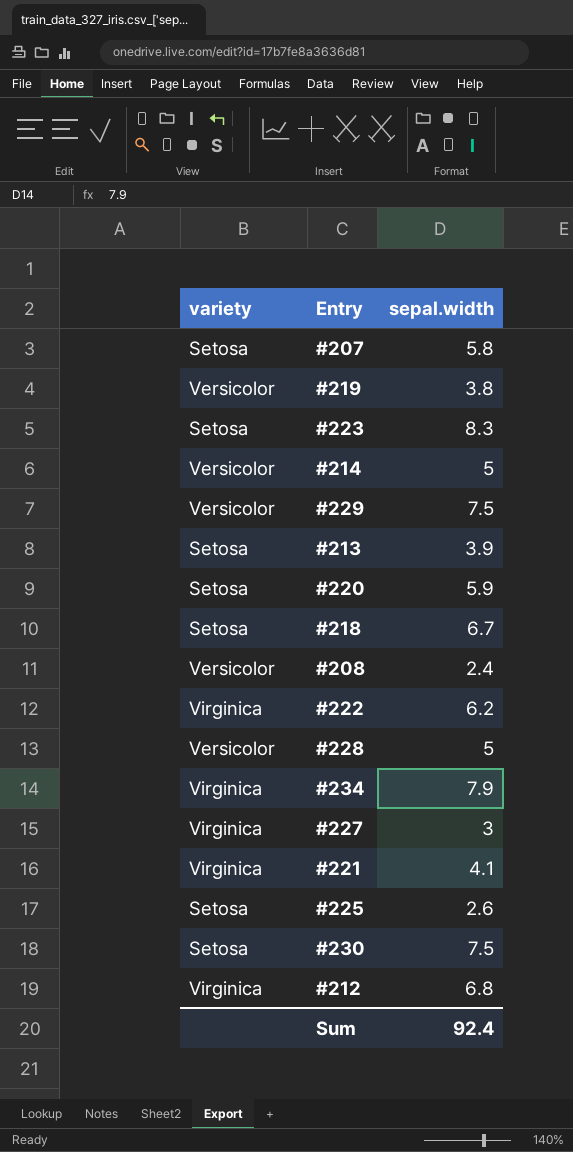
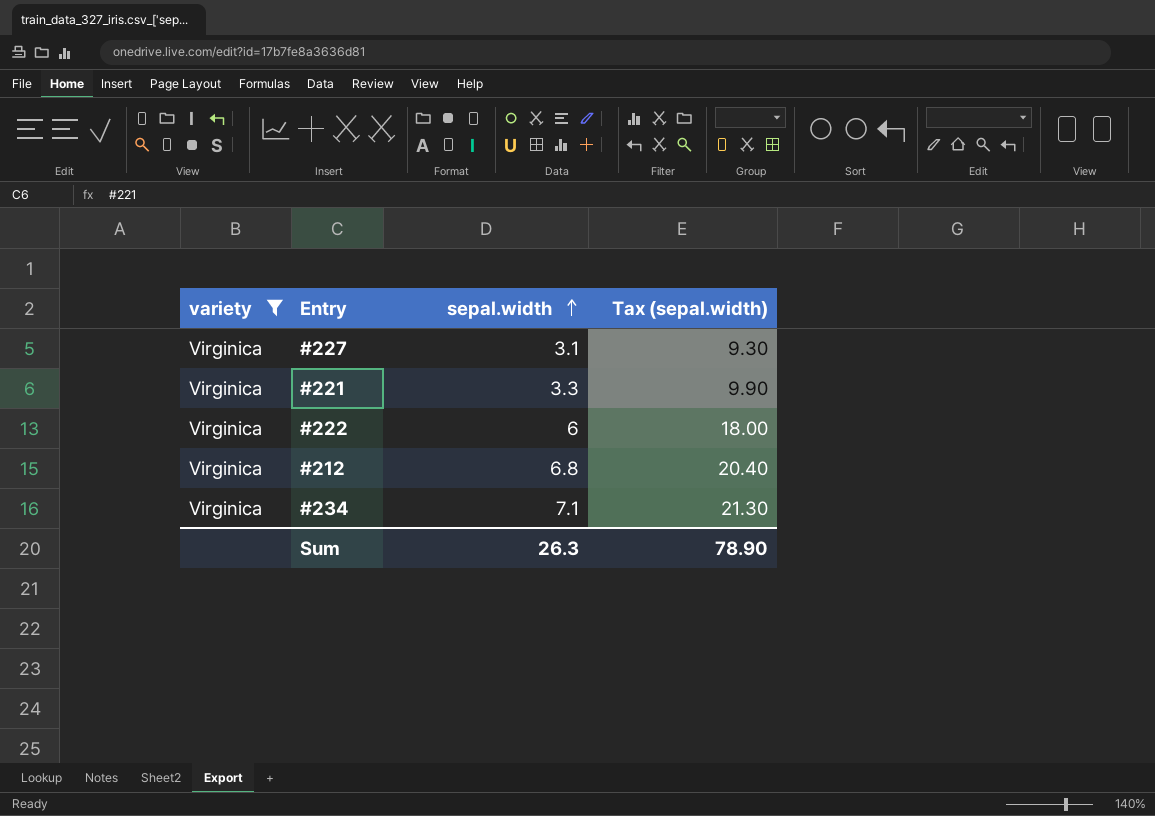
filter: none -> variety = Virginica
row order: none -> sepal.width ascending
column Tax (sepal.width) | formula: none -> [sepal.width] * 3
#227 | sepal.width: 3 -> 3.1
#221 | sepal.width: 4.1 -> 3.3
#222 | sepal.width: 6.2 -> 6
#234 | sepal.width: 7.9 -> 7.1
Sum | sepal.width: 92.4 -> 26.3

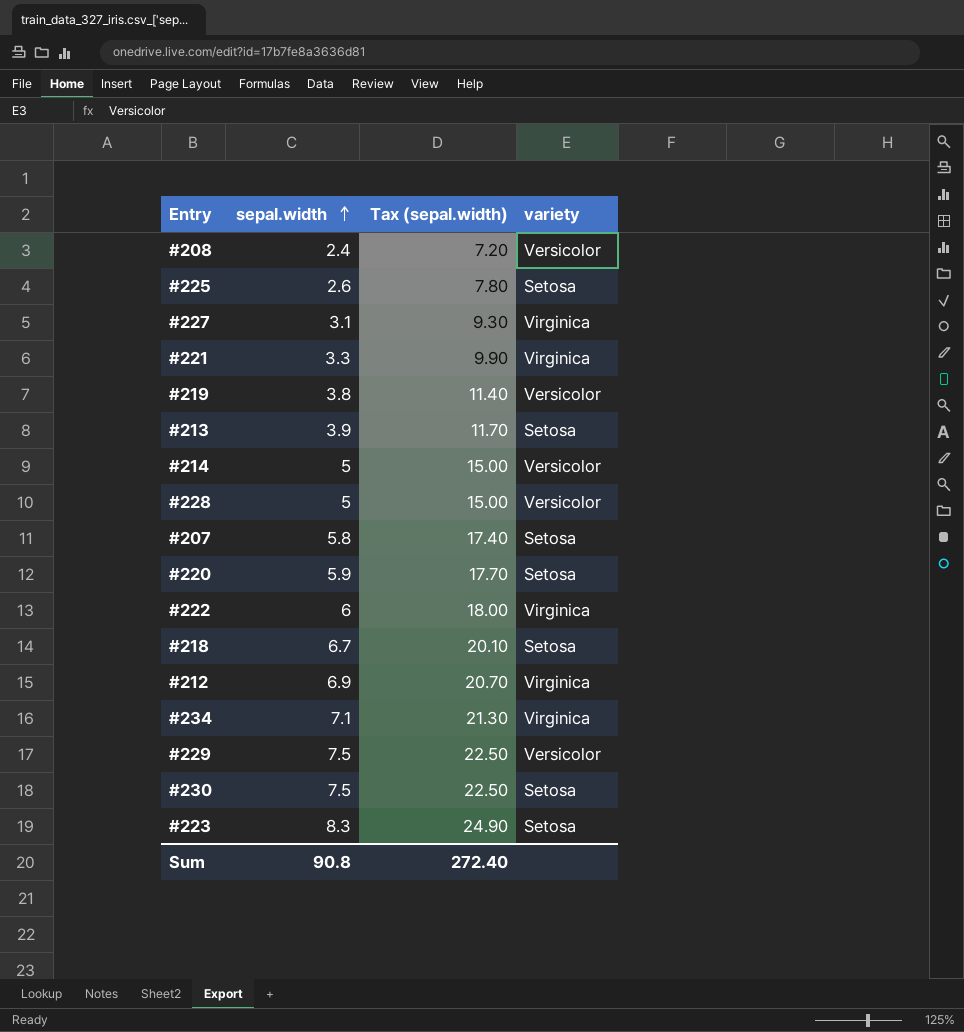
filter: variety = Virginica -> none
column variety | position: 1 -> 4
#212 | sepal.width: 6.8 -> 6.9
#212 | Tax (sepal.width): 20.40 -> 20.70
Sum | sepal.width: 26.3 -> 90.8
Sum | Tax (sepal.width): 78.90 -> 272.40

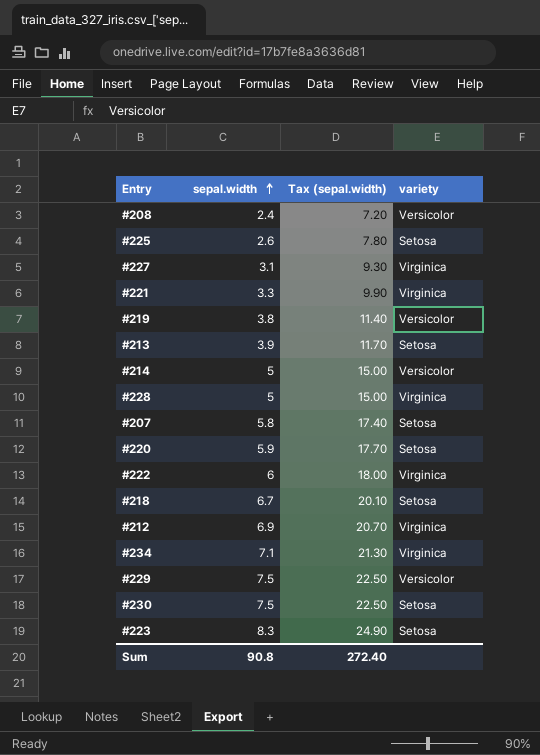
#228 | variety: Versicolor -> Virginica

